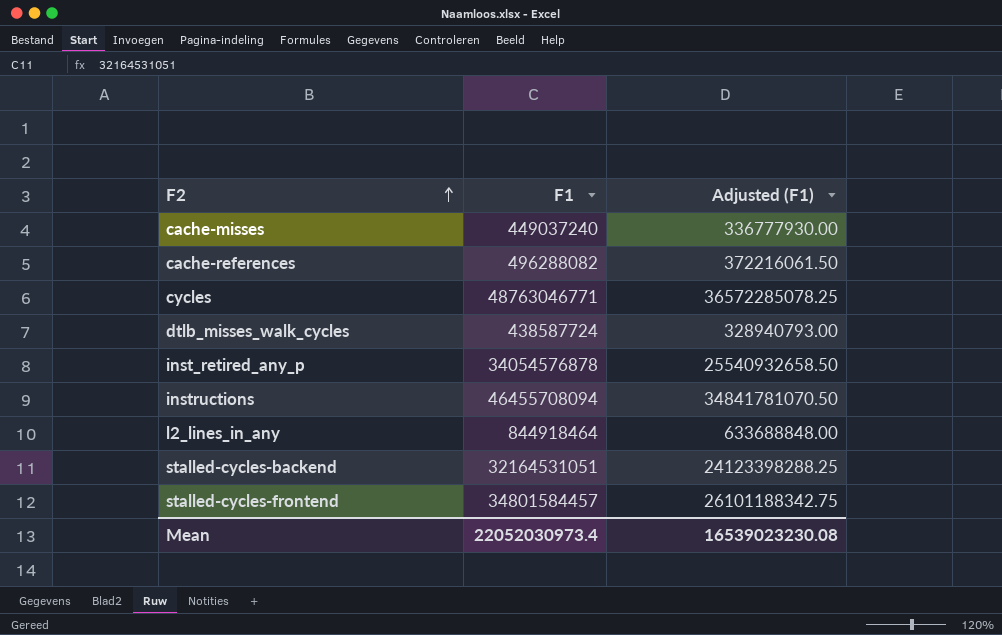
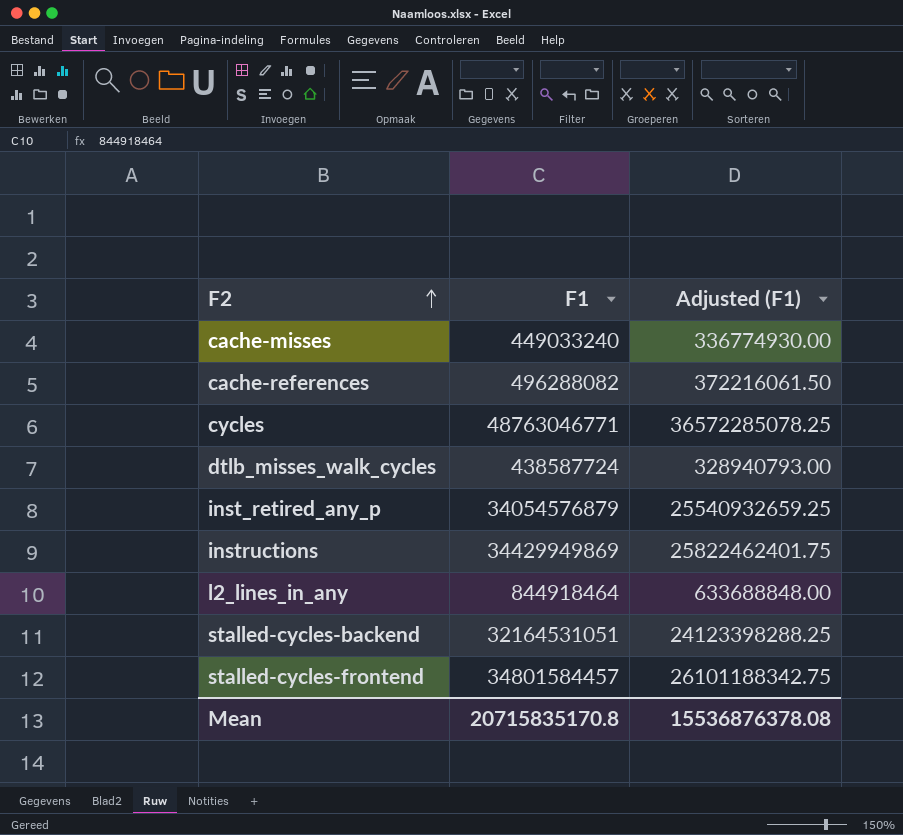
cache-misses | F1: 449037240 -> 449033240
cache-misses | Adjusted (F1): 336777930.00 -> 336774930.00
inst_retired_any_p | F1: 34054576878 -> 34054576879
inst_retired_any_p | Adjusted (F1): 25540932658.50 -> 25540932659.25
instructions | F1: 46455708094 -> 34429949869
instructions | Adjusted (F1): 34841781070.50 -> 25822462401.75
Mean | F1: 22052030973.4 -> 20715835170.8
Mean | Adjusted (F1): 16539023230.08 -> 15536876378.08

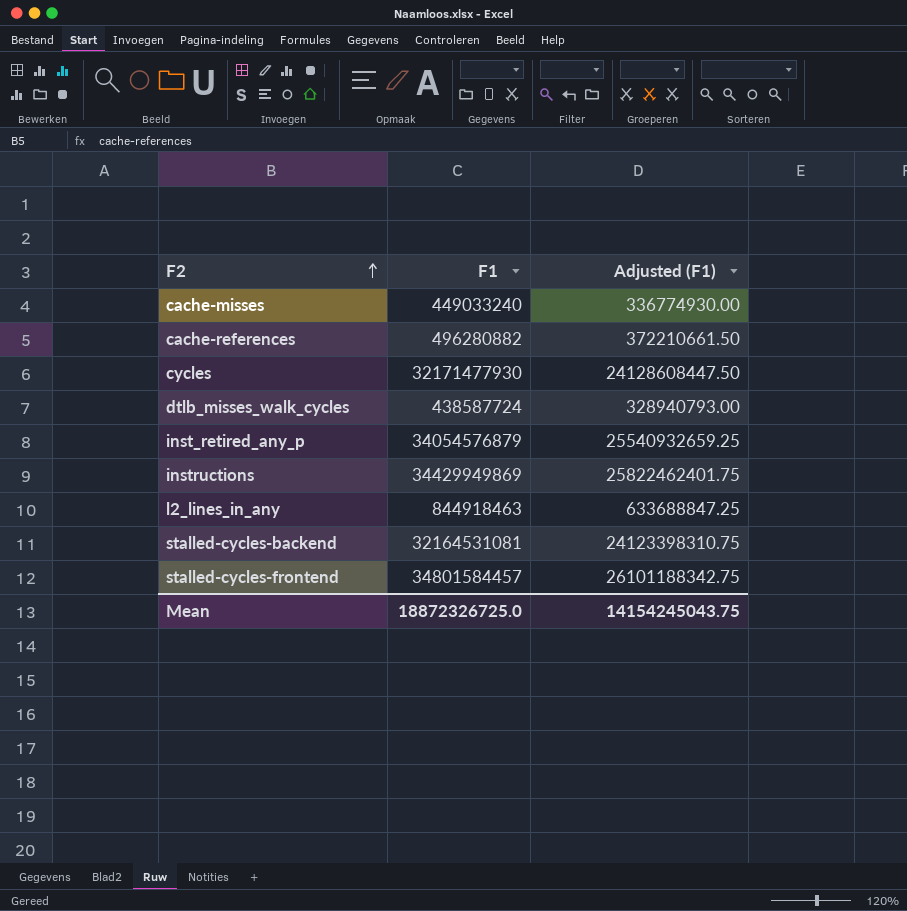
cache-references | F1: 496288082 -> 496280882
cache-references | Adjusted (F1): 372216061.50 -> 372210661.50
cycles | F1: 48763046771 -> 32171477930
cycles | Adjusted (F1): 36572285078.25 -> 24128608447.50
l2_lines_in_any | F1: 844918464 -> 844918463
l2_lines_in_any | Adjusted (F1): 633688848.00 -> 633688847.25
stalled-cycles-backend | F1: 32164531051 -> 32164531081
stalled-cycles-backend | Adjusted (F1): 24123398288.25 -> 24123398310.75
Mean | F1: 20715835170.8 -> 18872326725.0
Mean | Adjusted (F1): 15536876378.08 -> 14154245043.75

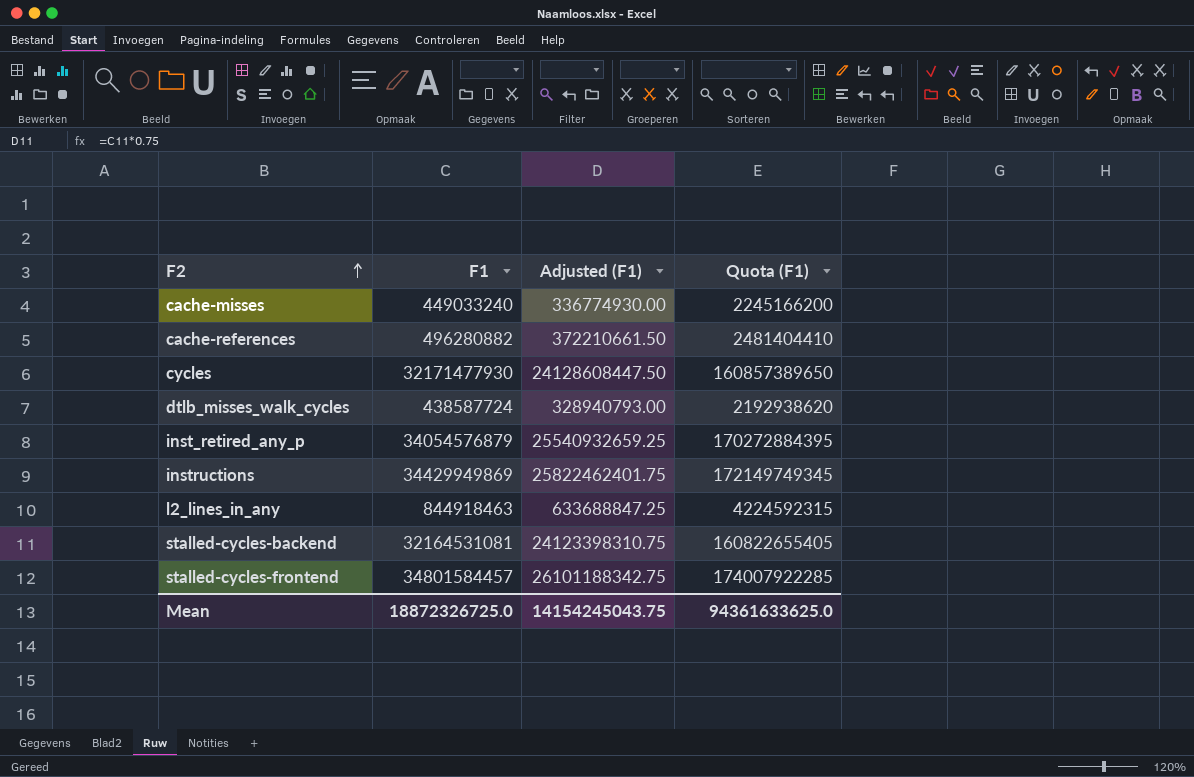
column Quota (F1) | formula: none -> [F1] * 5

